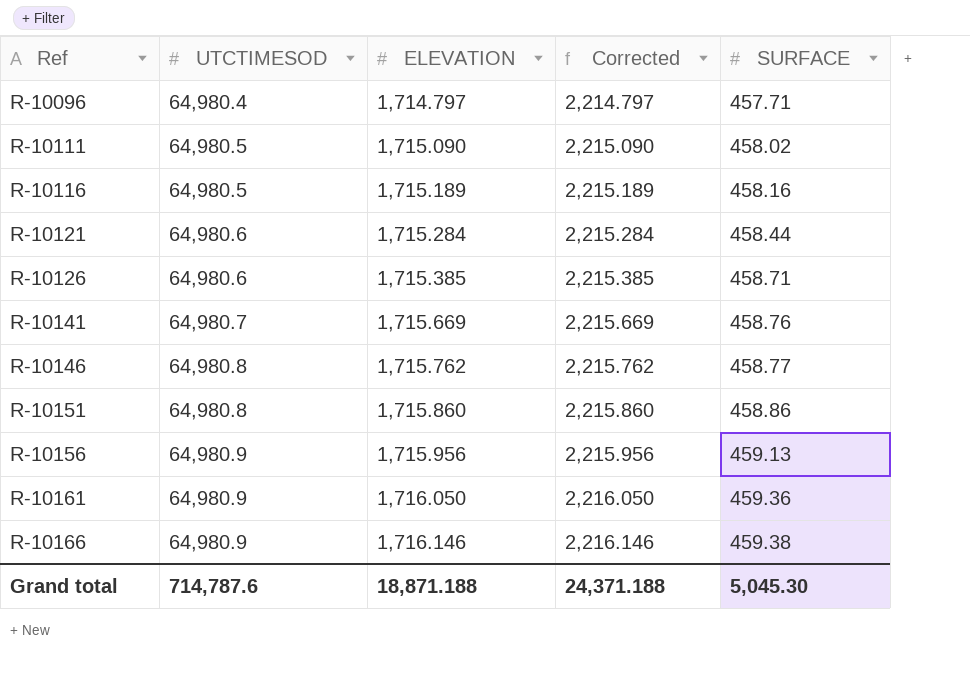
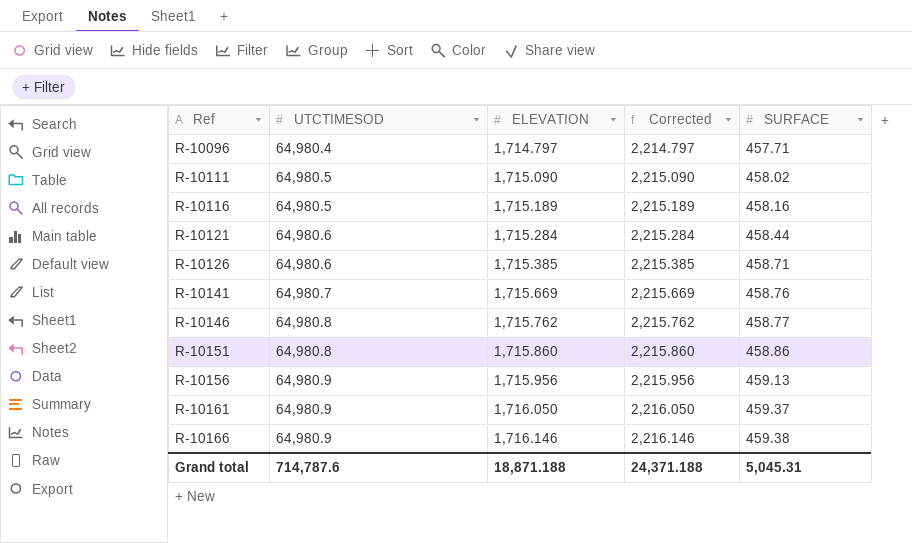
R-10161 | SURFACE: 459.36 -> 459.37
Grand total | SURFACE: 5,045.30 -> 5,045.31

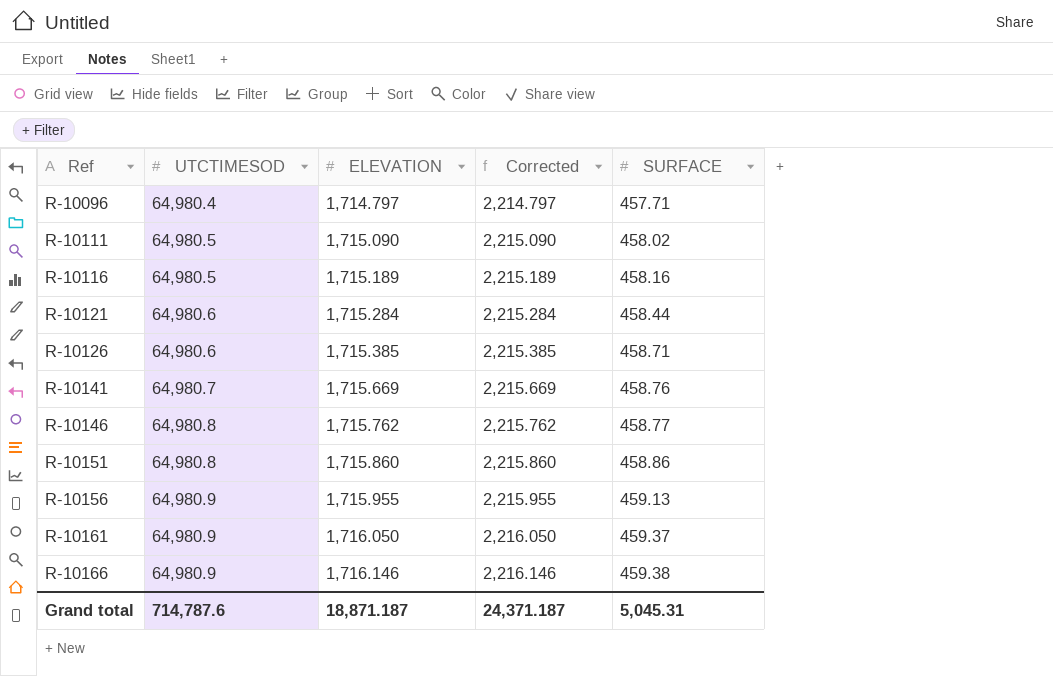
R-10156 | ELEVATION: 1,715.956 -> 1,715.955
R-10156 | Corrected: 2,215.956 -> 2,215.955
Grand total | ELEVATION: 18,871.188 -> 18,871.187
Grand total | Corrected: 24,371.188 -> 24,371.187

